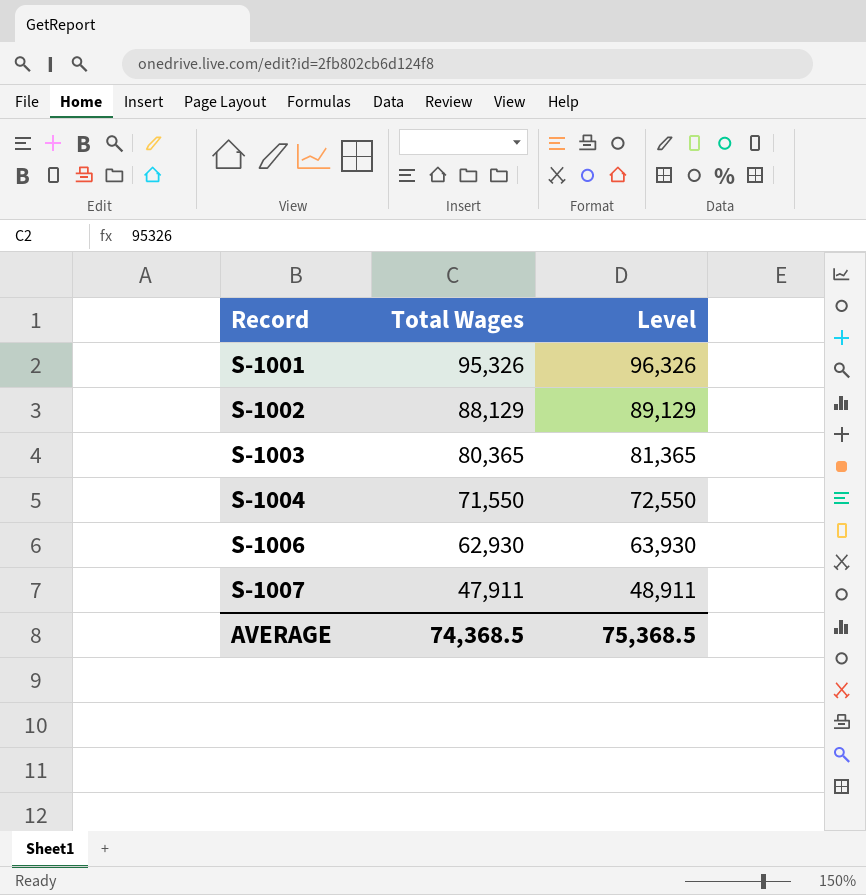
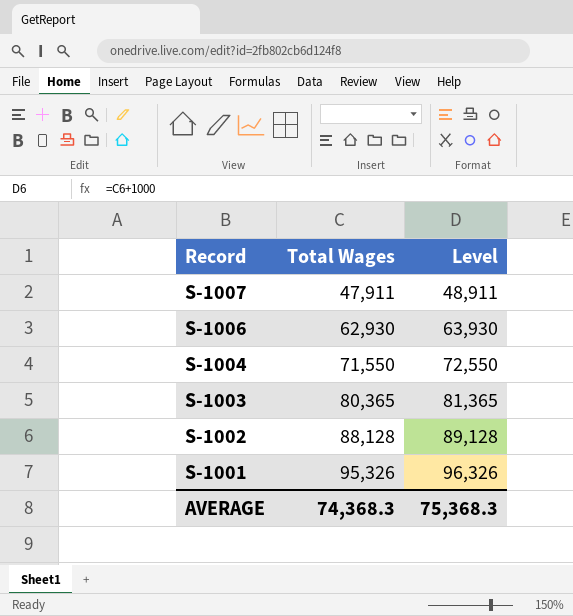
row order: Record ascending -> Record descending
S-1002 | Total Wages: 88,129 -> 88,128
S-1002 | Level: 89,129 -> 89,128
AVERAGE | Total Wages: 74,368.5 -> 74,368.3
AVERAGE | Level: 75,368.5 -> 75,368.3

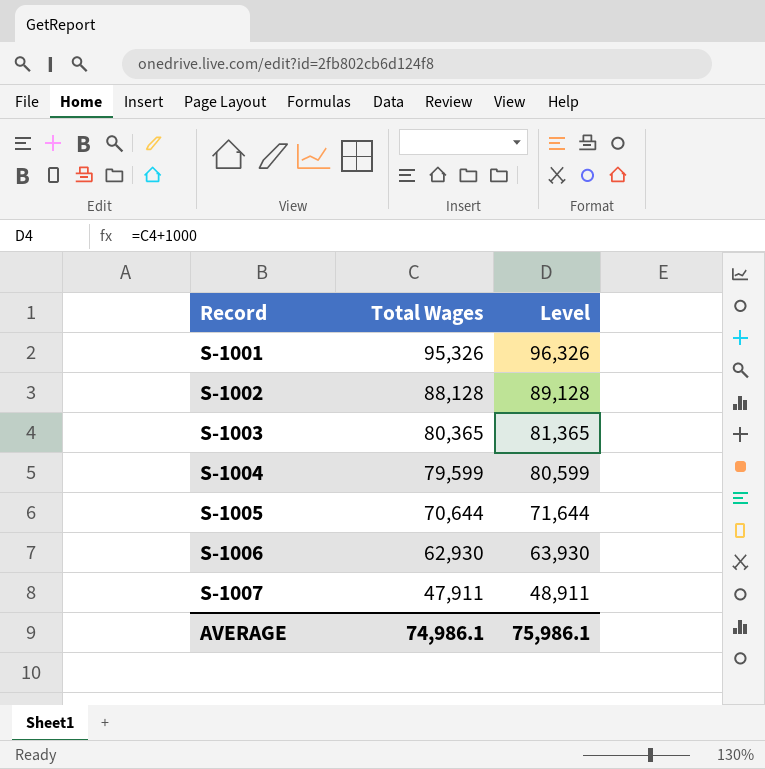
row order: Record descending -> Record ascending
S-1004 | Total Wages: 71,550 -> 79,599
S-1004 | Level: 72,550 -> 80,599
row S-1005: none -> 70,644 | 71,644
AVERAGE | Total Wages: 74,368.3 -> 74,986.1
AVERAGE | Level: 75,368.3 -> 75,986.1

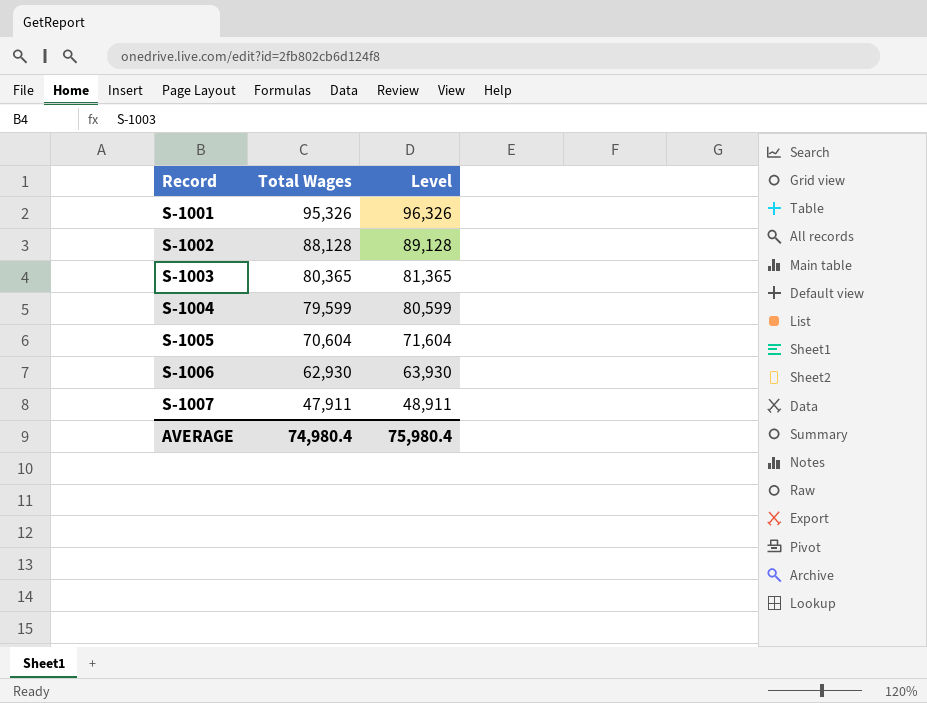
S-1005 | Total Wages: 70,644 -> 70,604
S-1005 | Level: 71,644 -> 71,604
AVERAGE | Total Wages: 74,986.1 -> 74,980.4
AVERAGE | Level: 75,986.1 -> 75,980.4

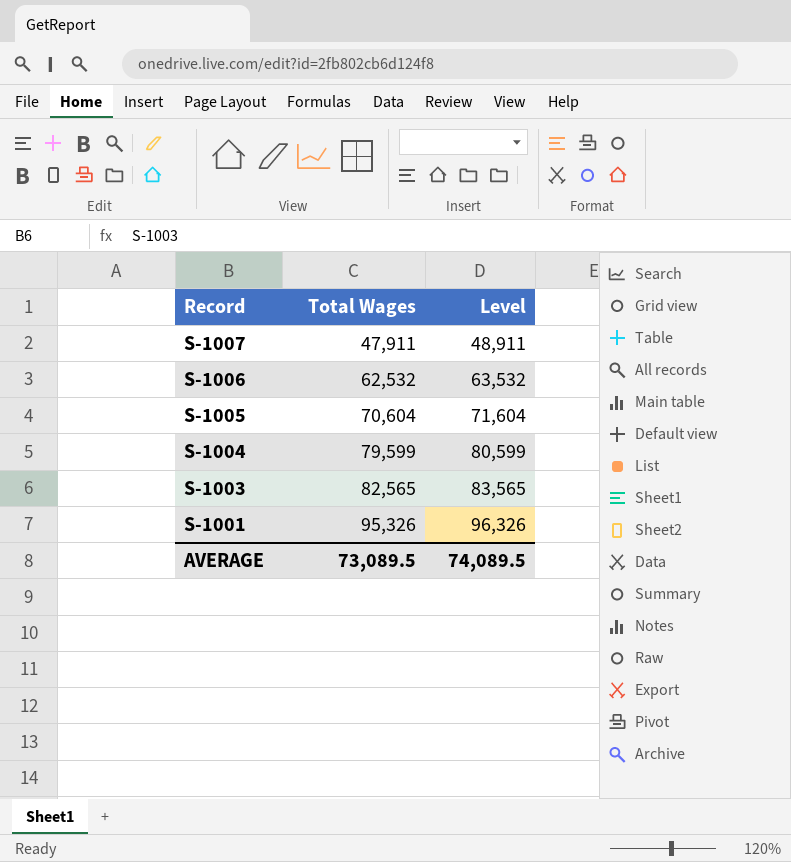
row order: Record ascending -> Record descending
row S-1002: 88,128 | 89,128 -> none
S-1006 | Total Wages: 62,930 -> 62,532
S-1006 | Level: 63,930 -> 63,532
S-1003 | Total Wages: 80,365 -> 82,565
S-1003 | Level: 81,365 -> 83,565
AVERAGE | Total Wages: 74,980.4 -> 73,089.5
AVERAGE | Level: 75,980.4 -> 74,089.5

